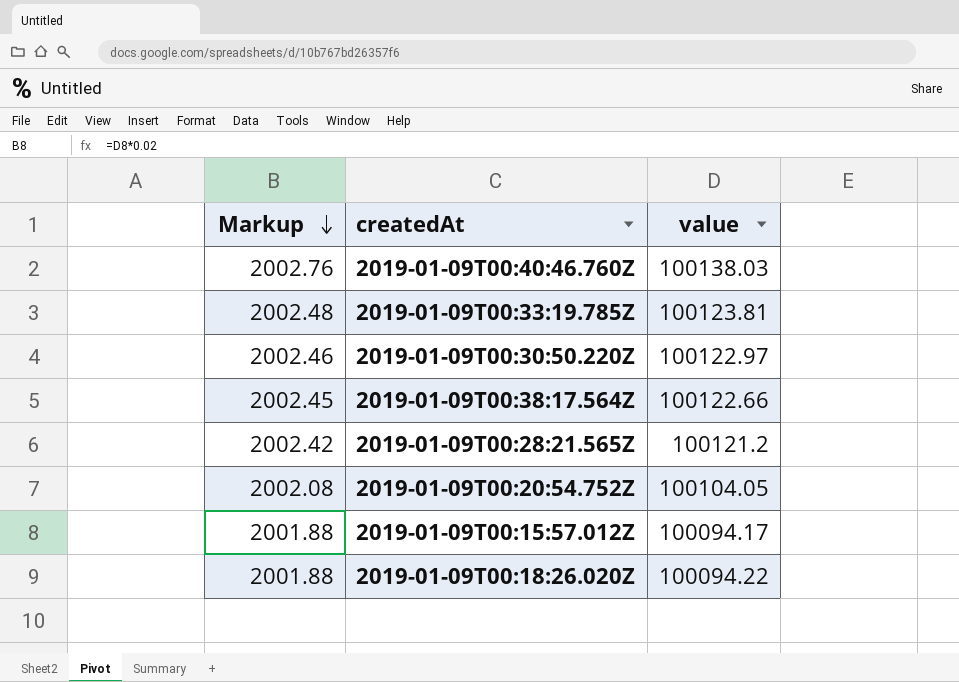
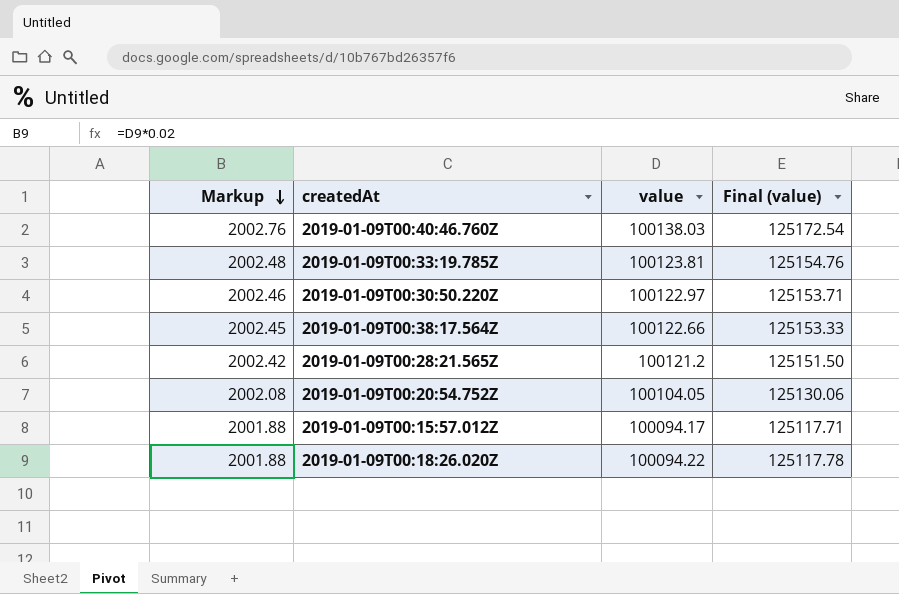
column Final (value) | formula: none -> [value] * 1.25

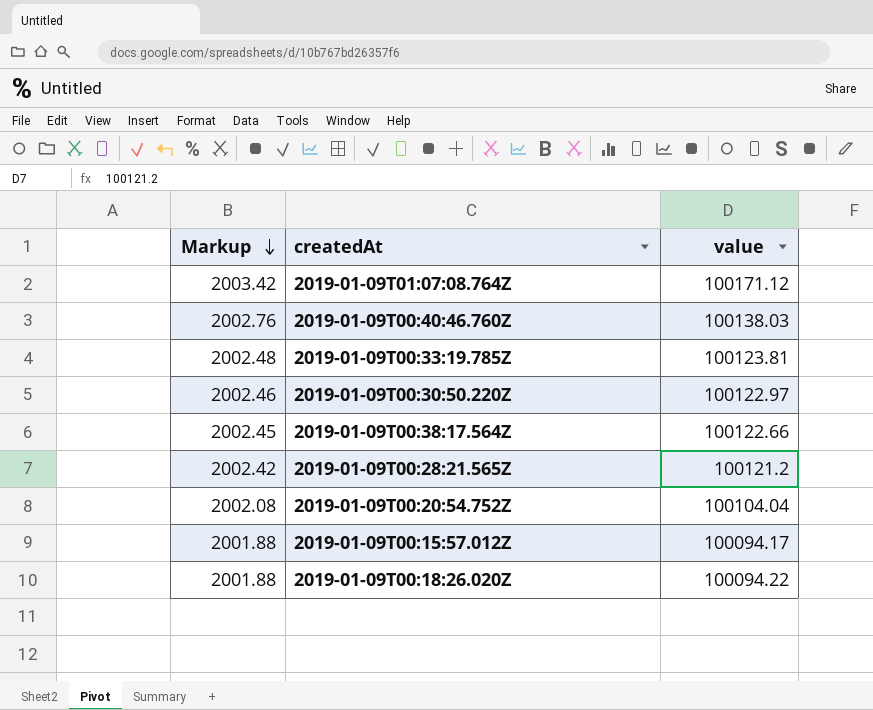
column Final (value) | formula: [value] * 1.25 -> none
row 2019-01-09T01:07:08.764Z: none -> 2003.42 | 100171.12
2019-01-09T00:20:54.752Z | value: 100104.05 -> 100104.04

